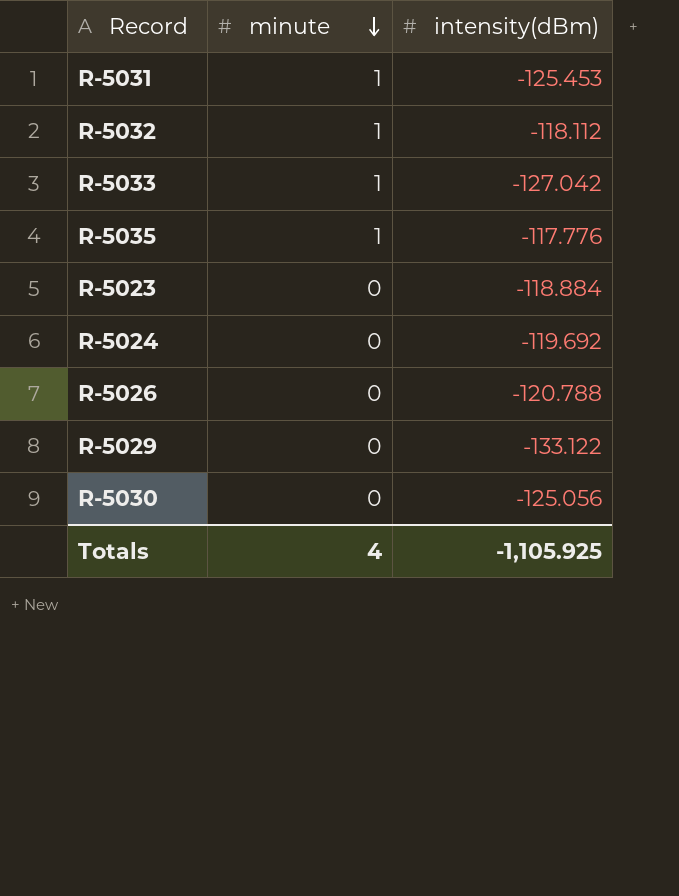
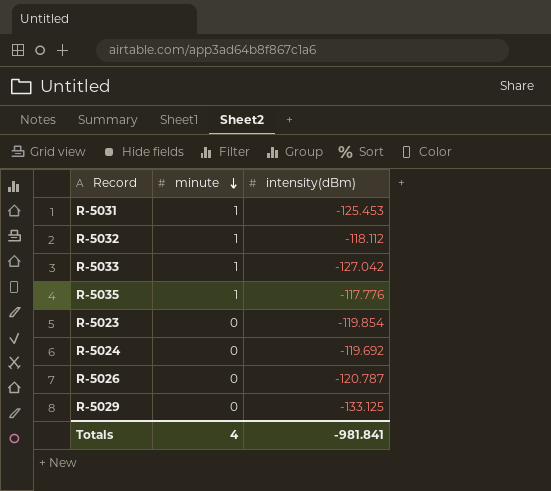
row R-5030: 0 | -125.056 -> none
R-5023 | intensity(dBm): -118.884 -> -119.854
R-5026 | intensity(dBm): -120.788 -> -120.787
R-5029 | intensity(dBm): -133.122 -> -133.125
Totals | intensity(dBm): -1,105.925 -> -981.841

